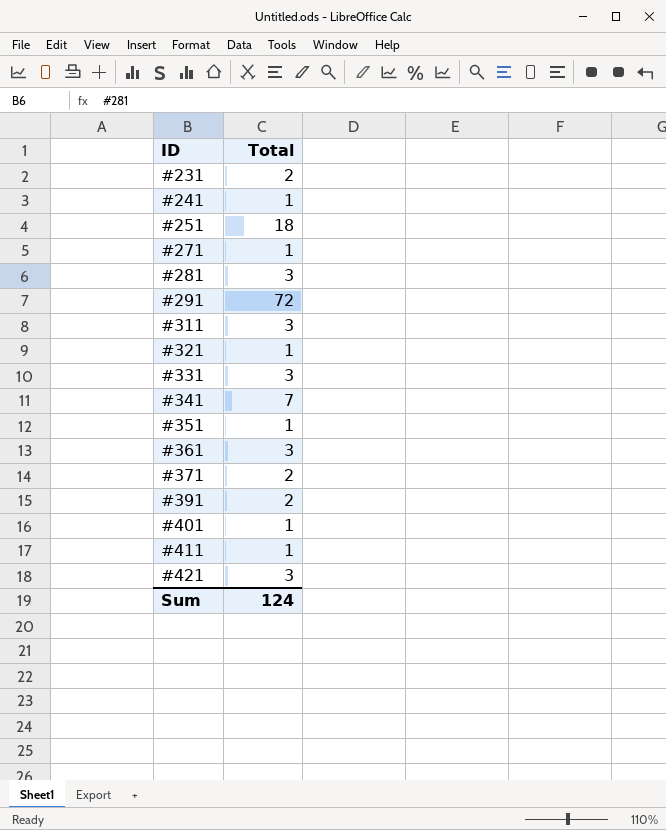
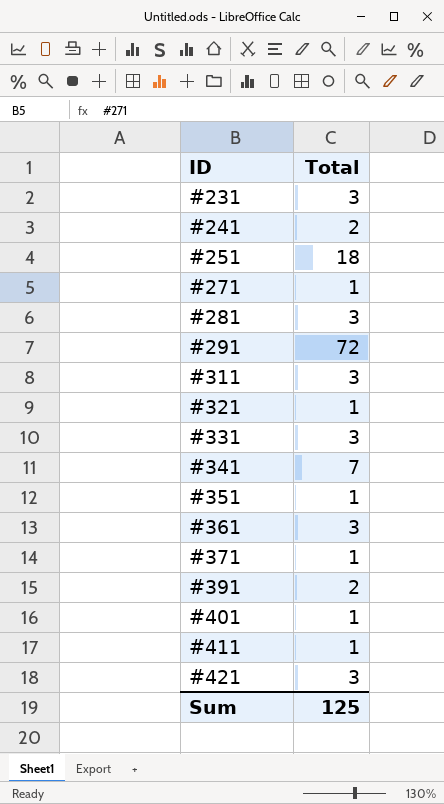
#231 | Total: 2 -> 3
#241 | Total: 1 -> 2
#371 | Total: 2 -> 1
Sum | Total: 124 -> 125

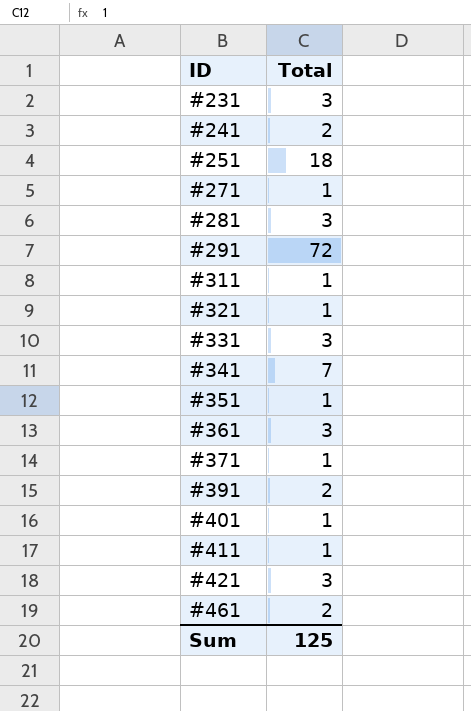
#311 | Total: 3 -> 1
row #461: none -> 2

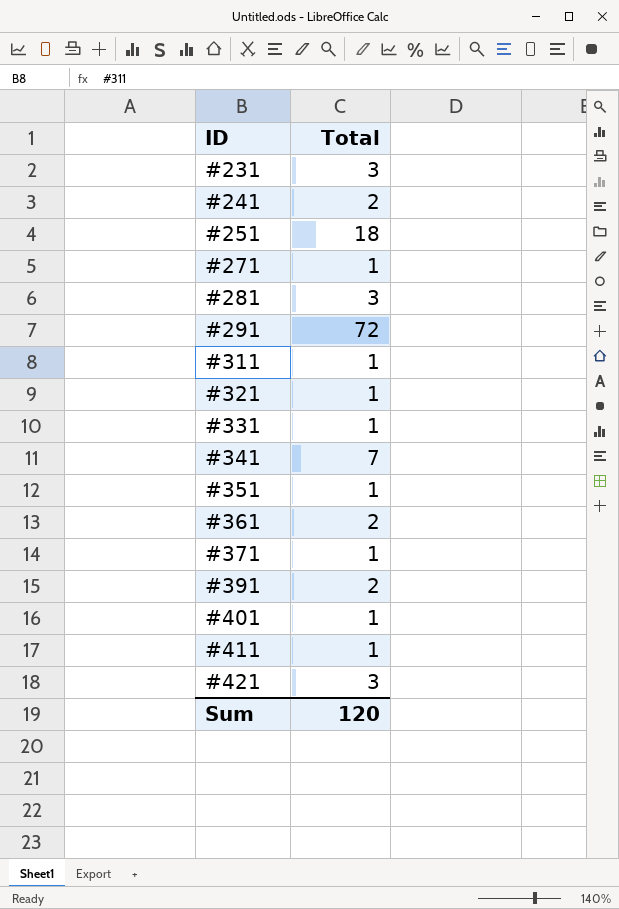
row #461: 2 -> none
#331 | Total: 3 -> 1
#361 | Total: 3 -> 2
Sum | Total: 125 -> 120

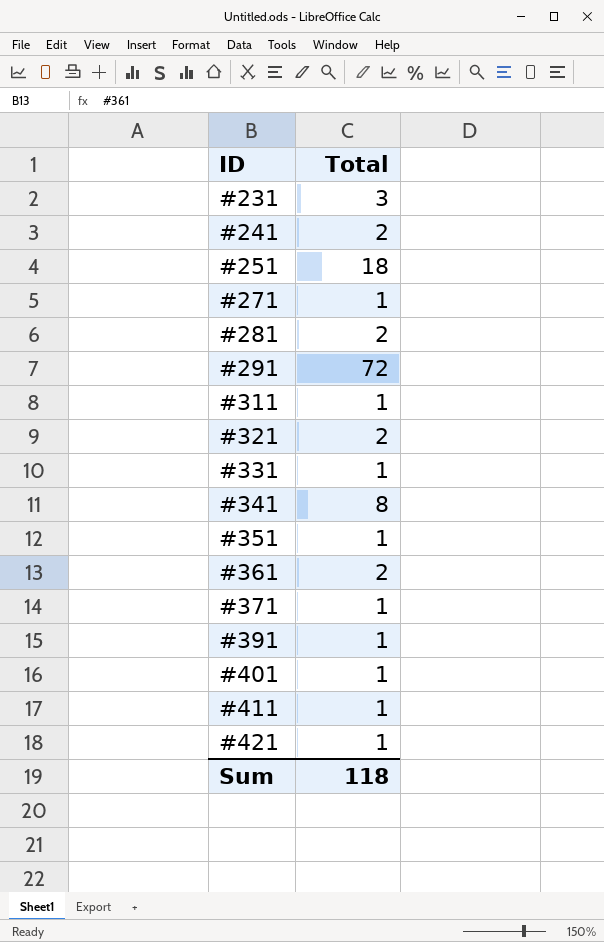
#281 | Total: 3 -> 2
#321 | Total: 1 -> 2
#341 | Total: 7 -> 8
#391 | Total: 2 -> 1
#421 | Total: 3 -> 1
Sum | Total: 120 -> 118

